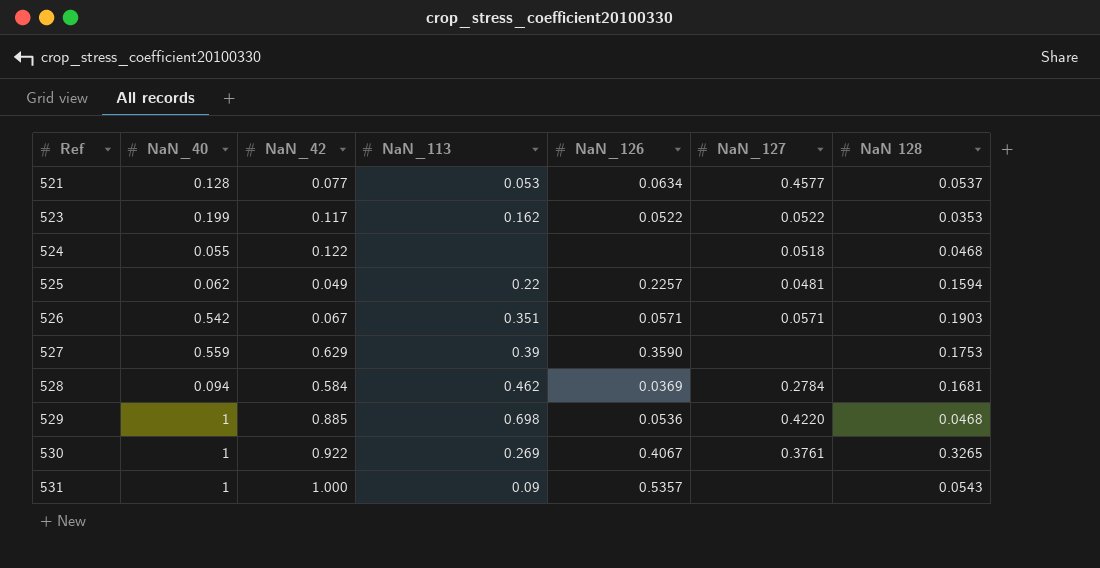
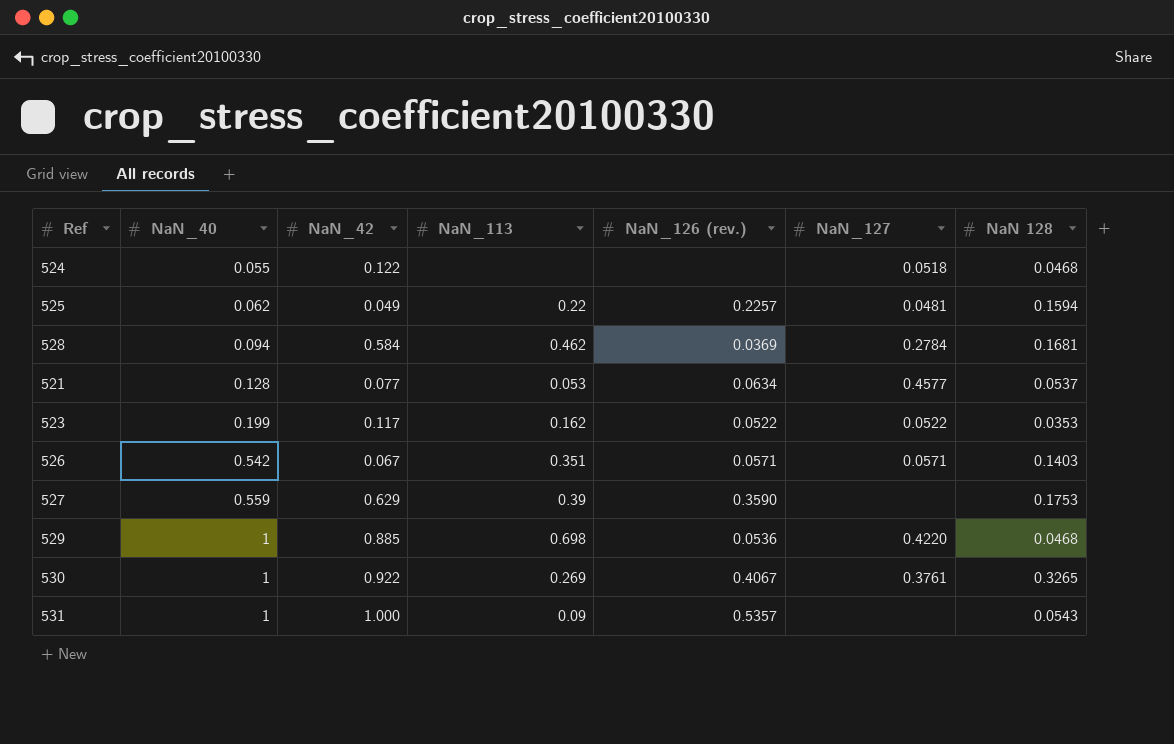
row order: Ref ascending -> NaN_40 ascending
column name: NaN_126 -> NaN_126 (rev.)
526 | NaN 128: 0.1903 -> 0.1403

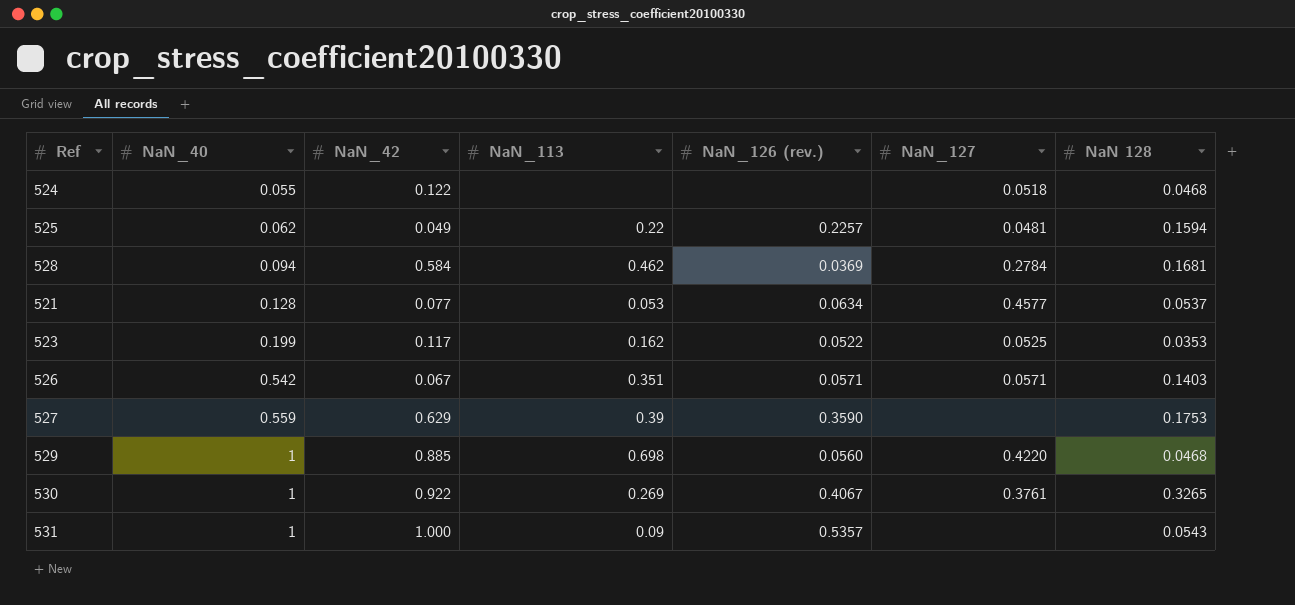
523 | NaN_127: 0.0522 -> 0.0525
529 | NaN_126 (rev.): 0.0536 -> 0.0560

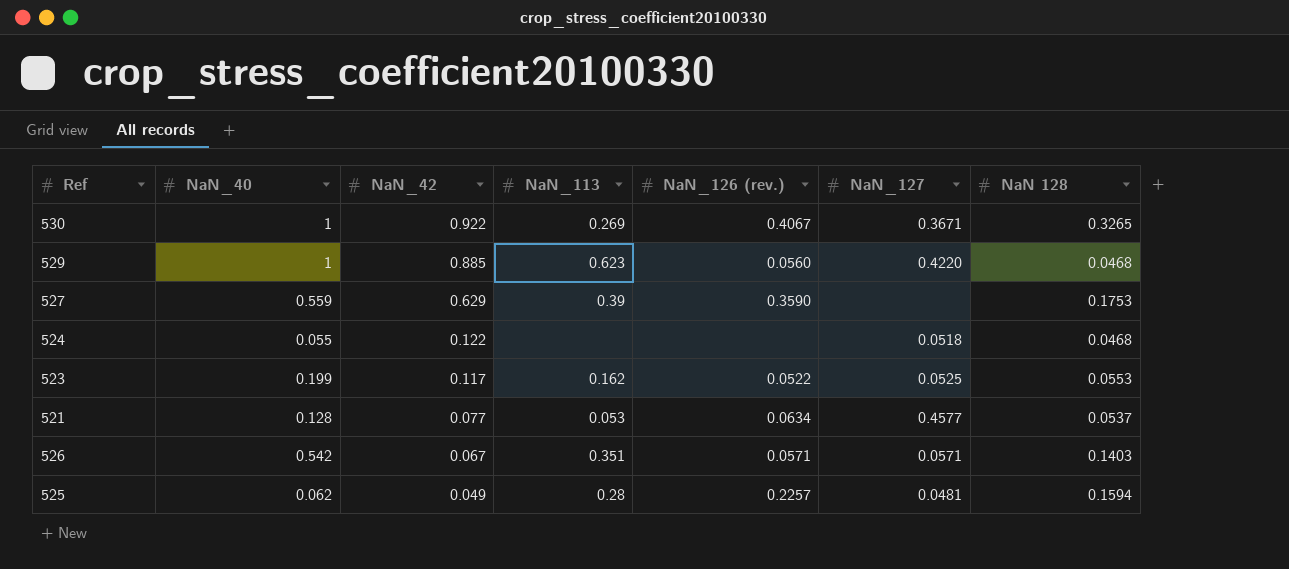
row order: NaN_40 ascending -> NaN_42 descending
row 528: 0.094 | 0.584 | 0.462 | 0.0369 | 0.2784 | 0.1681 -> none
row 531: 1 | 1.000 | 0.09 | 0.5357 | none | 0.0543 -> none
530 | NaN_127: 0.3761 -> 0.3671
529 | NaN_113: 0.698 -> 0.623
523 | NaN 128: 0.0353 -> 0.0553
525 | NaN_113: 0.22 -> 0.28

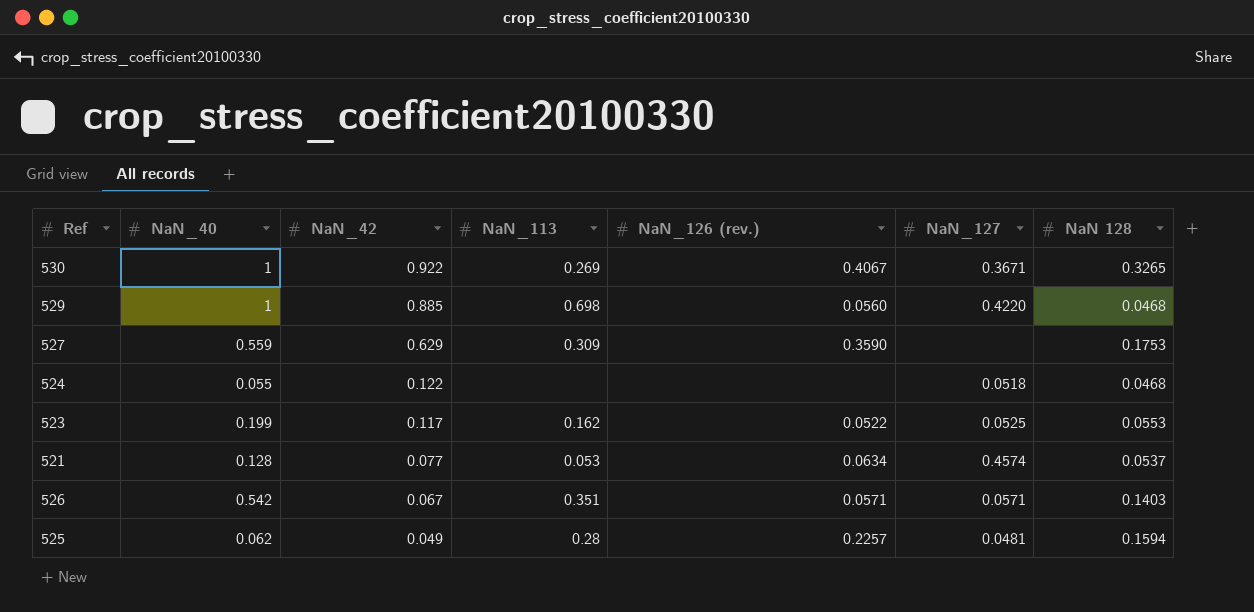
529 | NaN_113: 0.623 -> 0.698
527 | NaN_113: 0.39 -> 0.309
521 | NaN_127: 0.4577 -> 0.4574

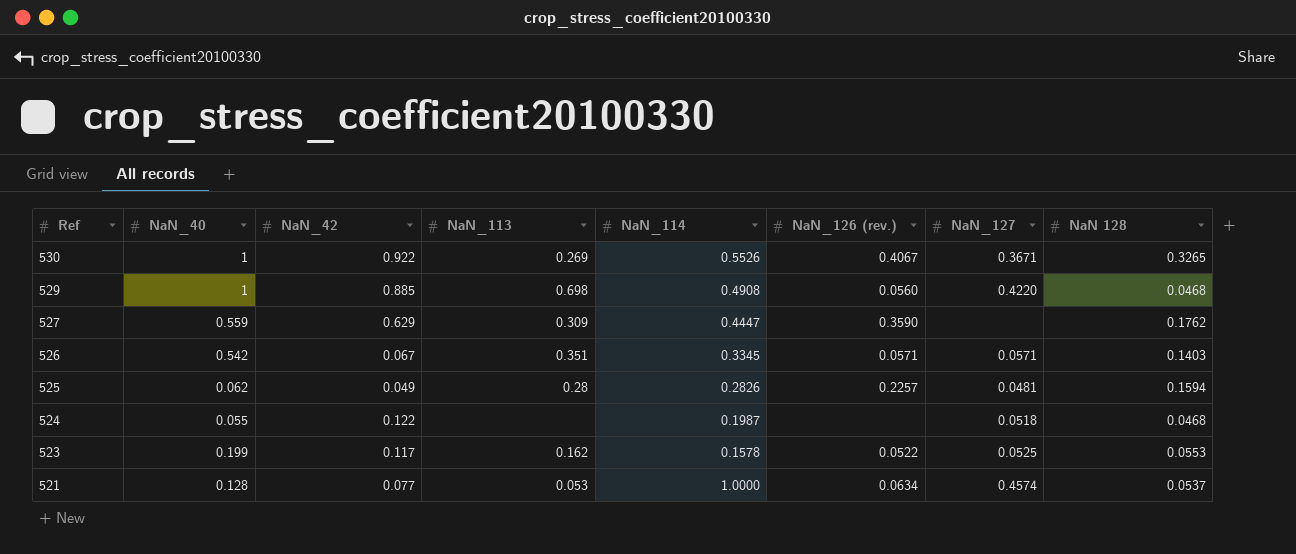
row order: NaN_42 descending -> Ref descending
column NaN_114 | position: none -> 5
527 | NaN 128: 0.1753 -> 0.1762

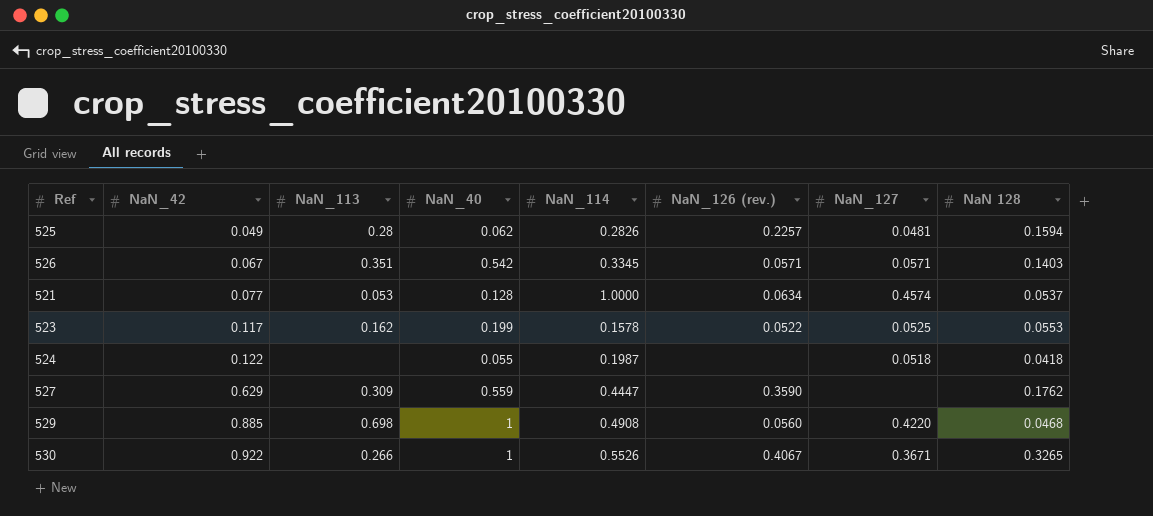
row order: Ref descending -> NaN_42 ascending
column NaN_40 | position: 2 -> 4
524 | NaN 128: 0.0468 -> 0.0418
530 | NaN_113: 0.269 -> 0.266

